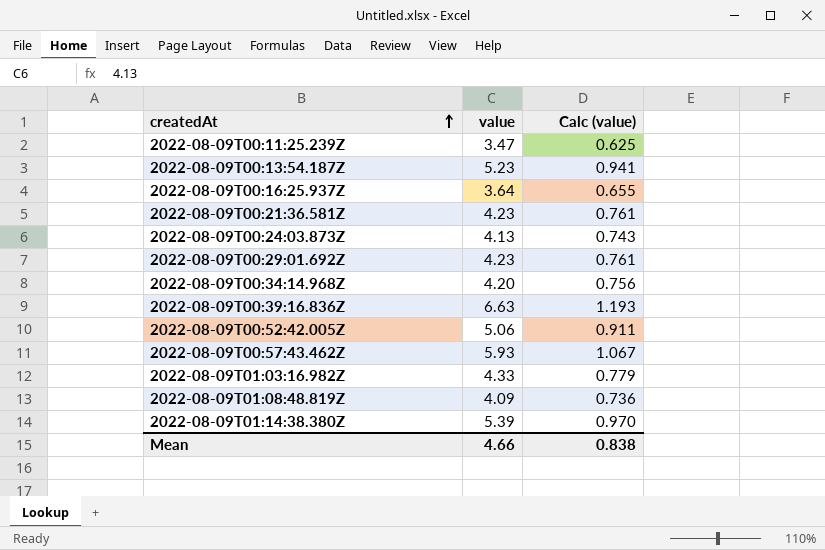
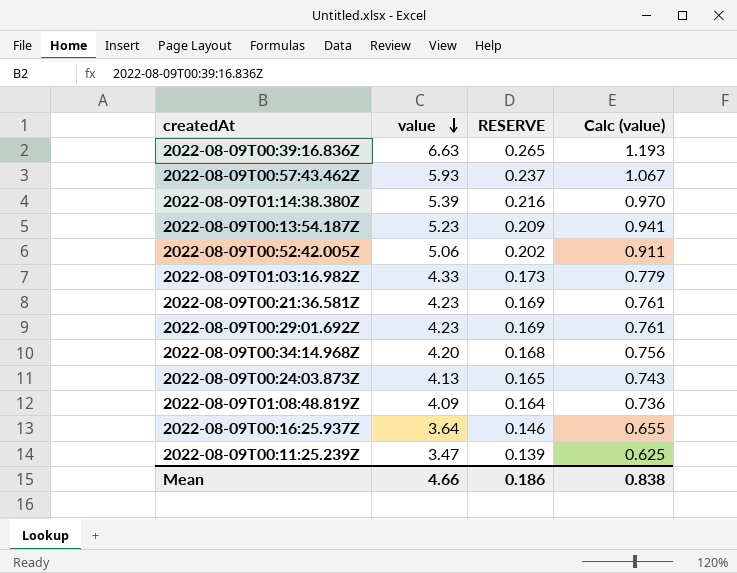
row order: createdAt ascending -> value descending
column RESERVE | formula: none -> [value] * 0.04

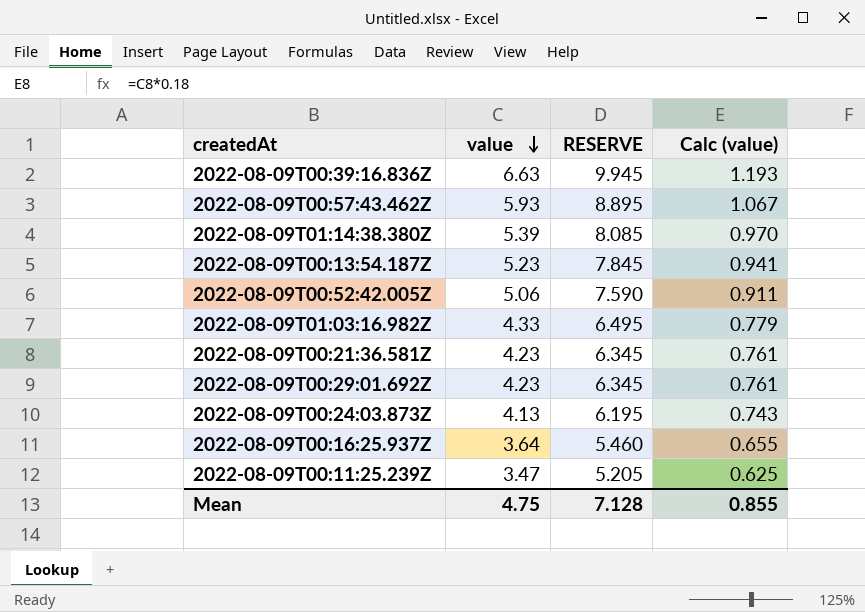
column RESERVE | formula: [value] * 0.04 -> [value] * 1.5
row 2022-08-09T00:34:14.968Z: 4.20 | 0.168 | 0.756 -> none
row 2022-08-09T01:08:48.819Z: 4.09 | 0.164 | 0.736 -> none
Mean | value: 4.66 -> 4.75
Mean | RESERVE: 0.186 -> 7.128
Mean | Calc (value): 0.838 -> 0.855

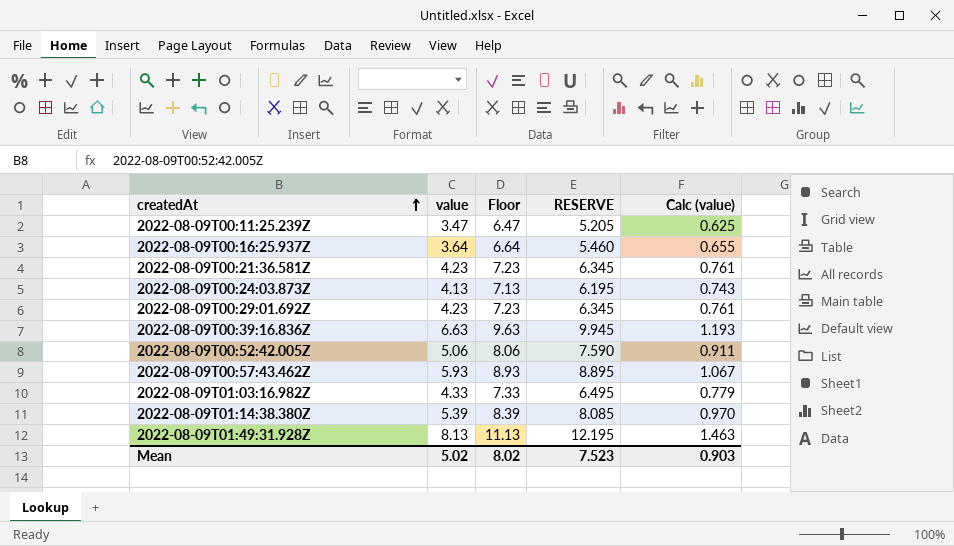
row order: value descending -> createdAt ascending
column Floor | formula: none -> [value] + 3
row 2022-08-09T00:13:54.187Z: 5.23 | 7.845 | 0.941 -> none
row 2022-08-09T01:49:31.928Z: none -> 8.13 | 11.13 | 12.195 | 1.463
Mean | value: 4.75 -> 5.02
Mean | RESERVE: 7.128 -> 7.523
Mean | Calc (value): 0.855 -> 0.903

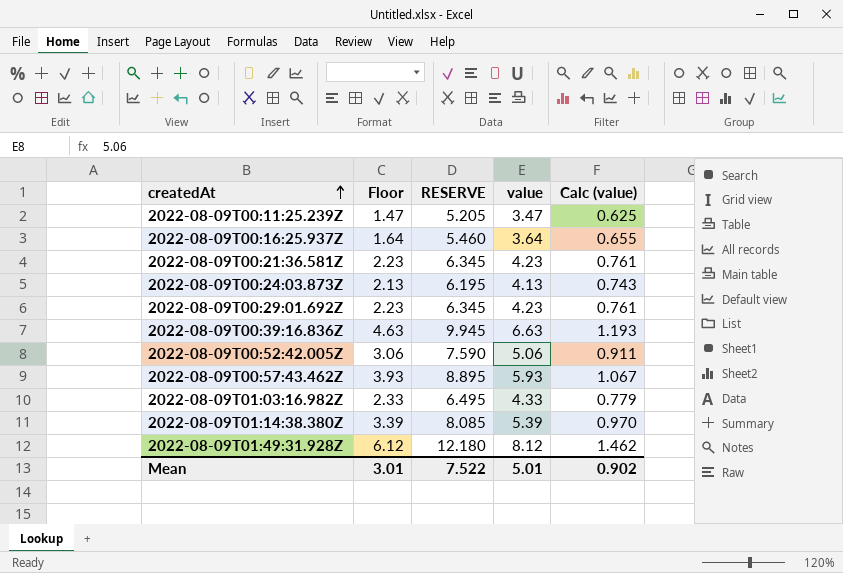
column Floor | formula: [value] + 3 -> [value] - 2
column value | position: 2 -> 4
2022-08-09T01:49:31.928Z | RESERVE: 12.195 -> 12.180
2022-08-09T01:49:31.928Z | value: 8.13 -> 8.12
2022-08-09T01:49:31.928Z | Calc (value): 1.463 -> 1.462
Mean | Floor: 8.02 -> 3.01
Mean | RESERVE: 7.523 -> 7.522
Mean | value: 5.02 -> 5.01
Mean | Calc (value): 0.903 -> 0.902

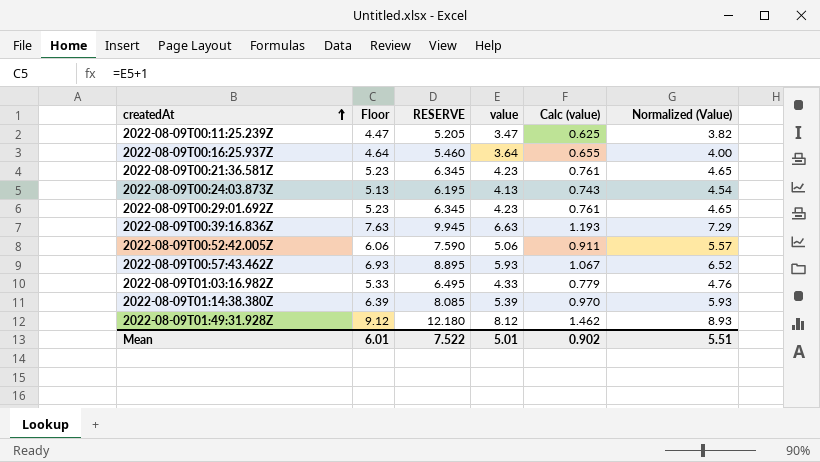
column Floor | formula: [value] - 2 -> [value] + 1
column Normalized (Value) | formula: none -> [value] * 1.1
Mean | Floor: 3.01 -> 6.01

